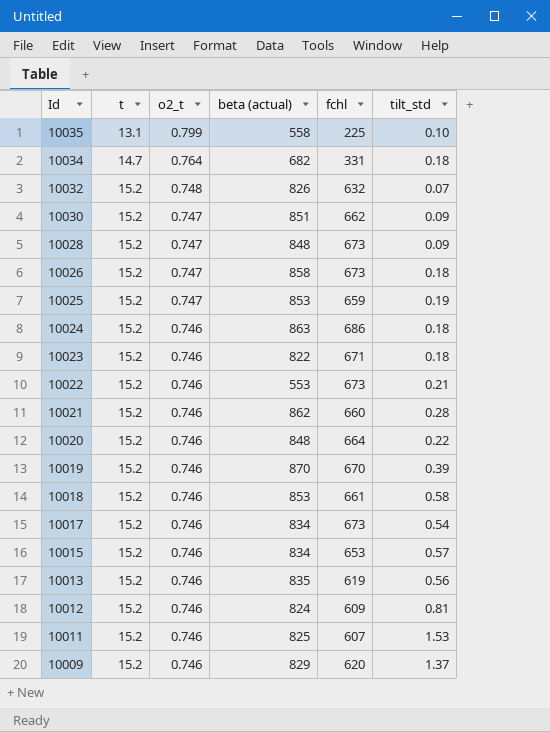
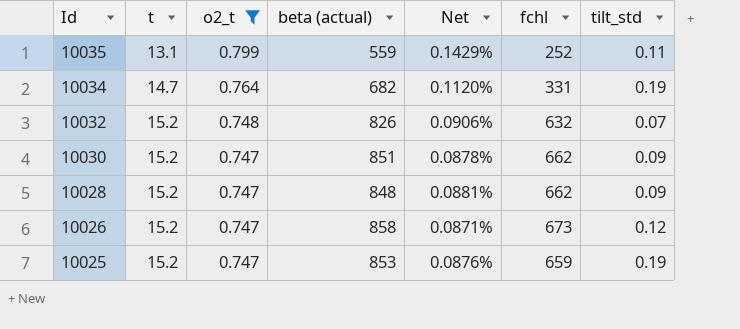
filter: none -> o2_t != 0.746
column Net | formula: none -> [o2_t] / [beta (actual)]
10035 | beta (actual): 558 -> 559
10035 | fchl: 225 -> 252
10035 | tilt_std: 0.10 -> 0.11
10034 | tilt_std: 0.18 -> 0.19
10028 | fchl: 673 -> 662
10026 | tilt_std: 0.18 -> 0.12

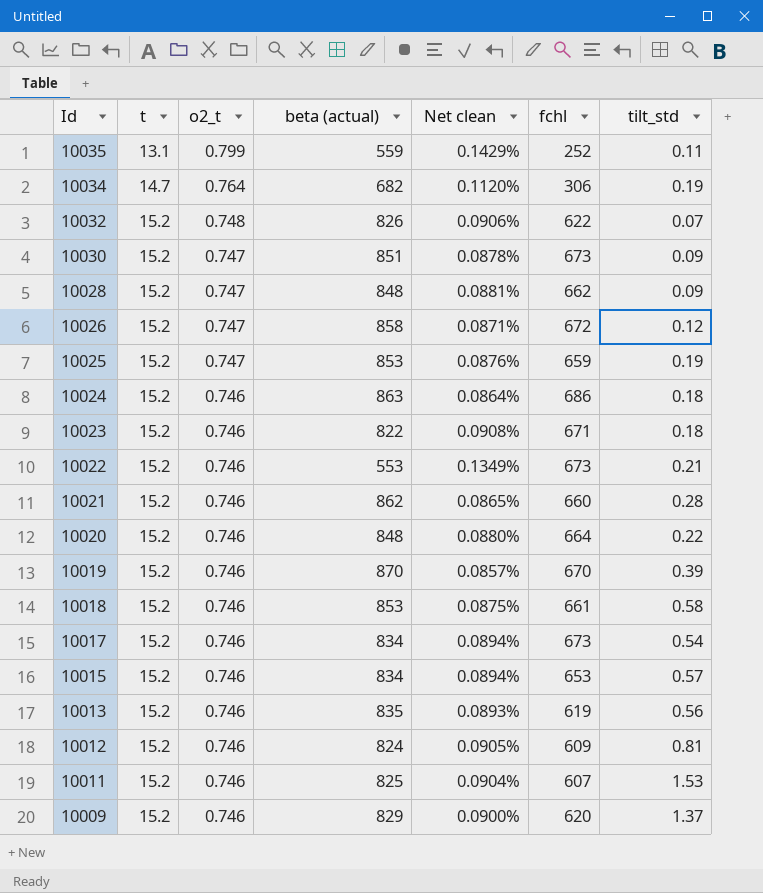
filter: o2_t != 0.746 -> none
column name: Net -> Net clean
10034 | fchl: 331 -> 306
10032 | fchl: 632 -> 622
10030 | fchl: 662 -> 673
10026 | fchl: 673 -> 672

